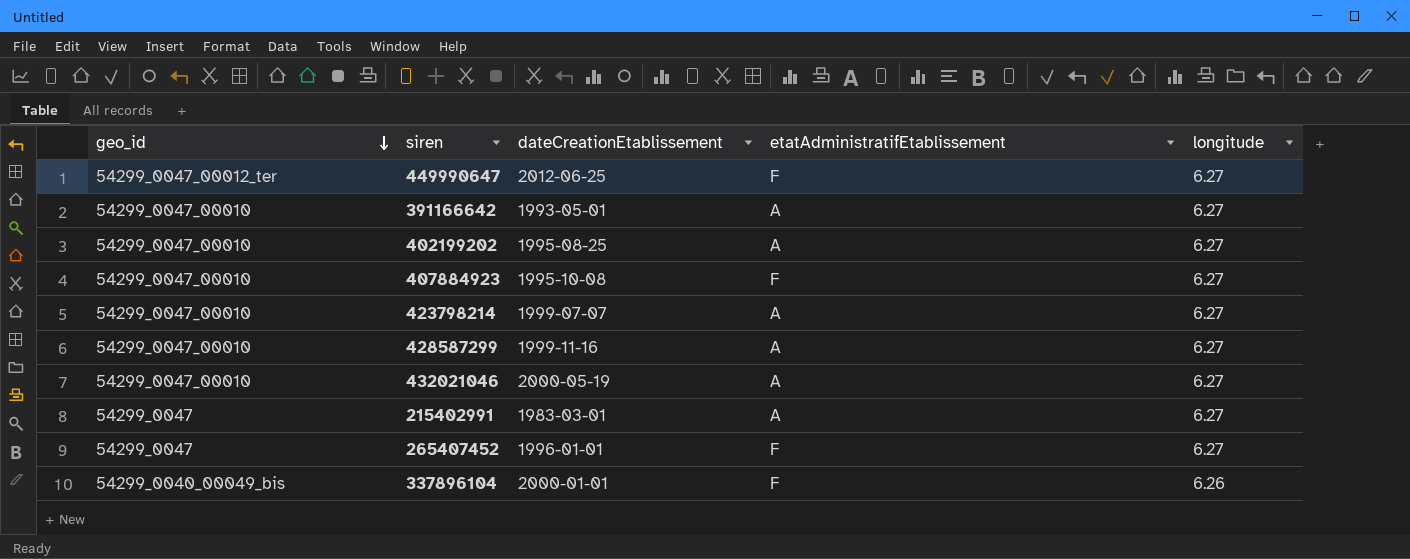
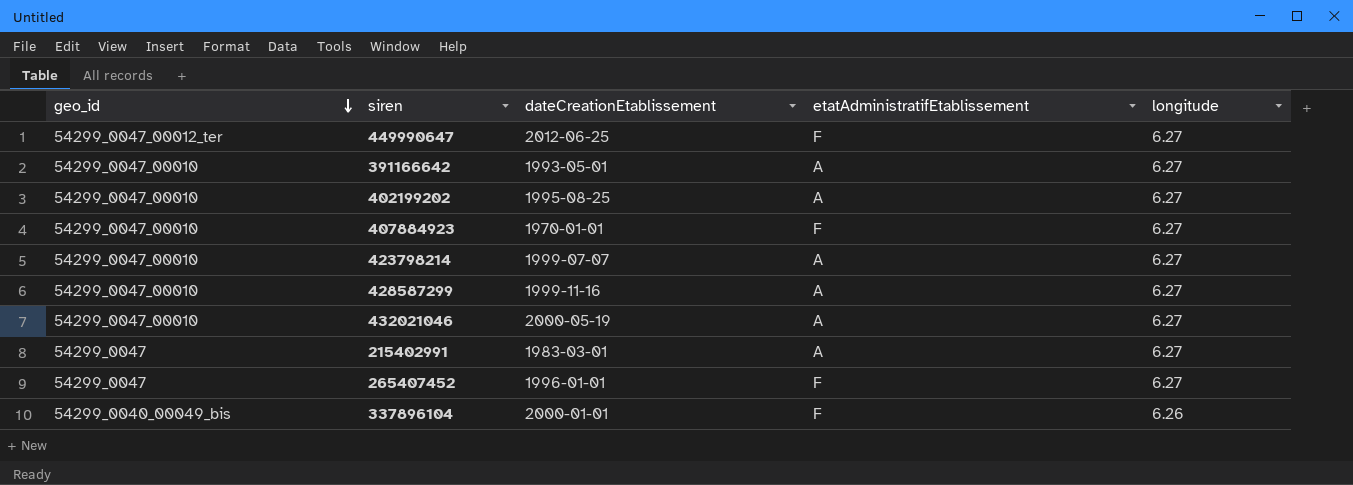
407884923 | dateCreationEtablissement: 1995-10-08 -> 1970-01-01

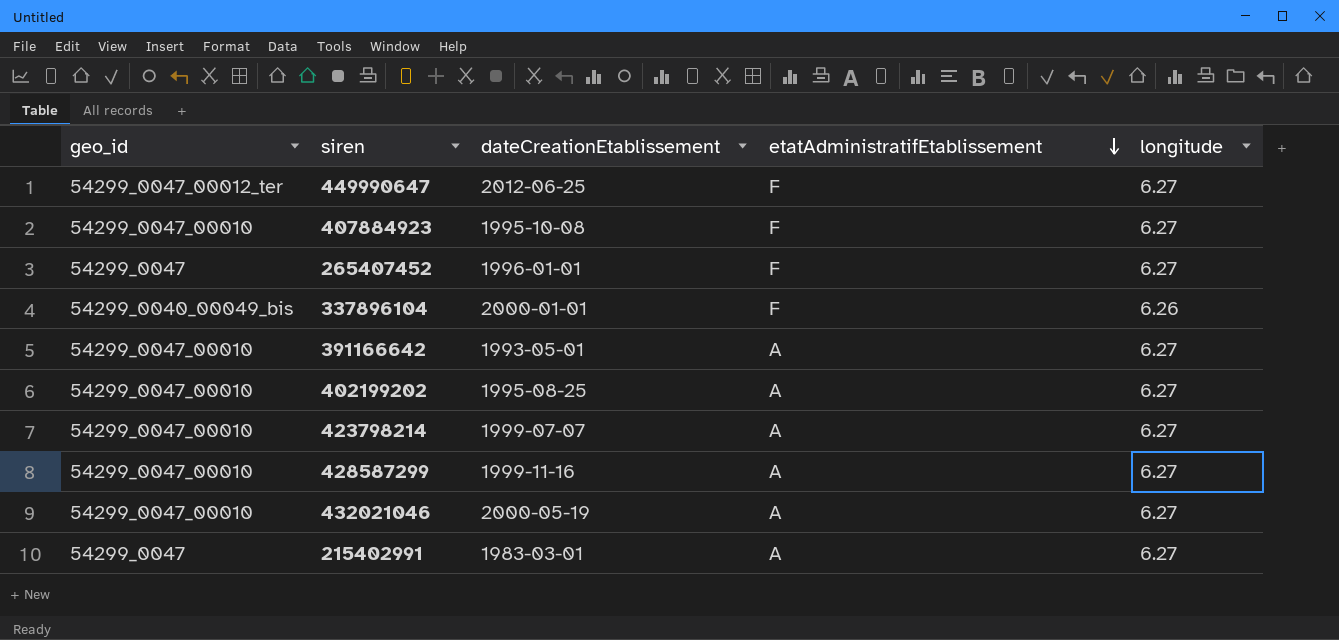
row order: geo_id descending -> etatAdministratifEtablissement descending
407884923 | dateCreationEtablissement: 1970-01-01 -> 1995-10-08

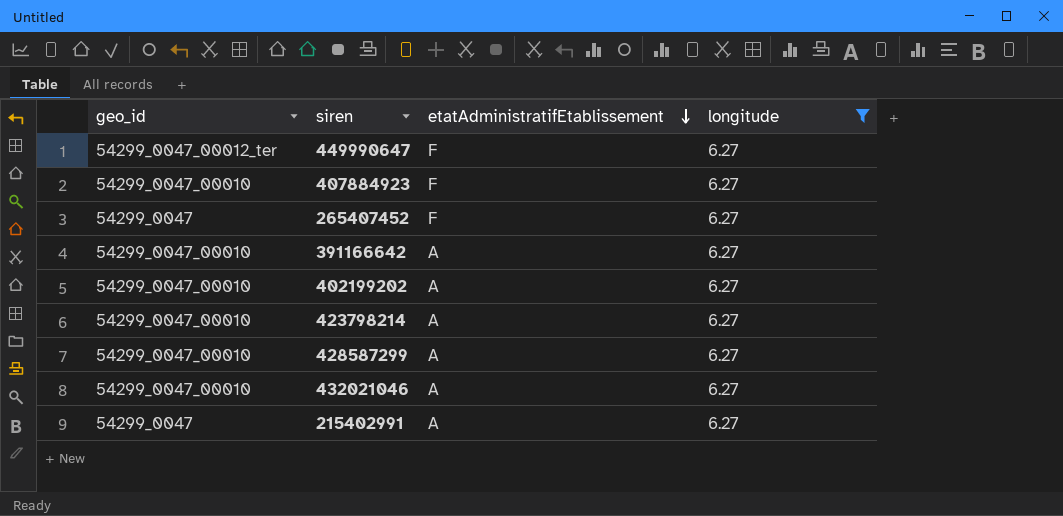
filter: none -> longitude = 6.27
column dateCreationEtablissement | position: 3 -> none

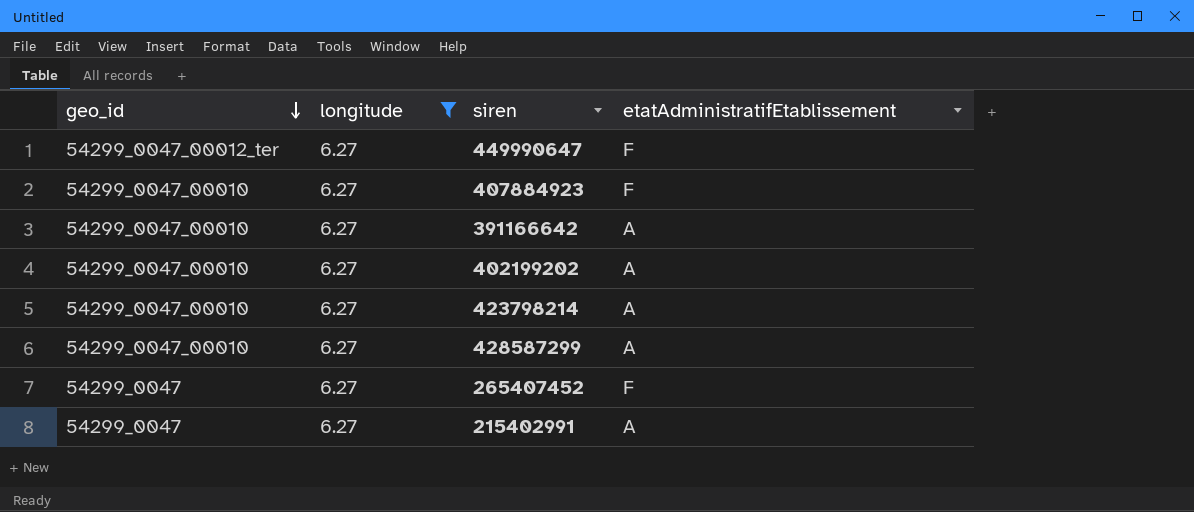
row order: etatAdministratifEtablissement descending -> geo_id descending
column longitude | position: 4 -> 2
row 432021046: 54299_0047_00010 | A | 6.27 -> none

